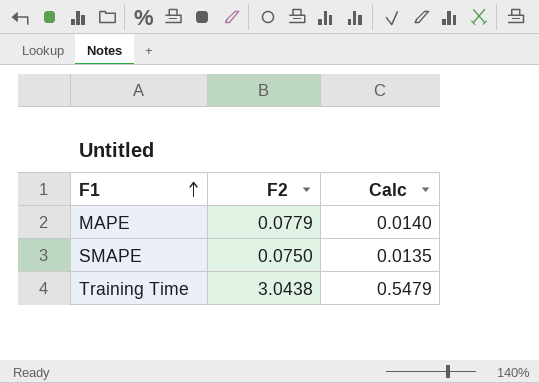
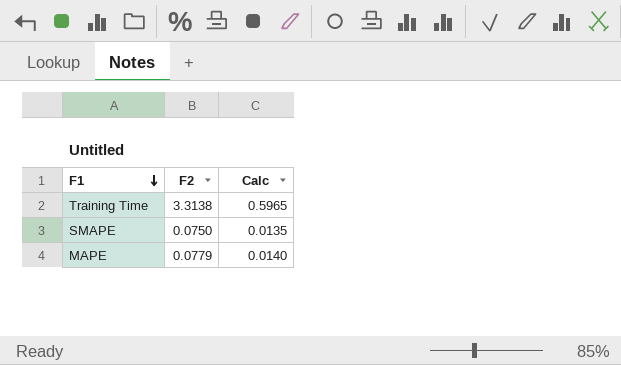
row order: F1 ascending -> F1 descending
Training Time | F2: 3.0438 -> 3.3138
Training Time | Calc: 0.5479 -> 0.5965

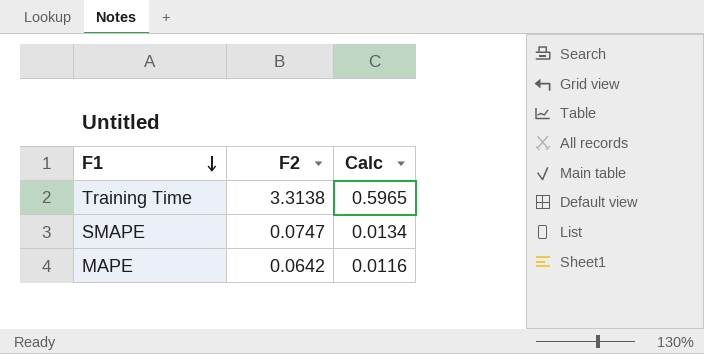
SMAPE | F2: 0.0750 -> 0.0747
SMAPE | Calc: 0.0135 -> 0.0134
MAPE | F2: 0.0779 -> 0.0642
MAPE | Calc: 0.0140 -> 0.0116

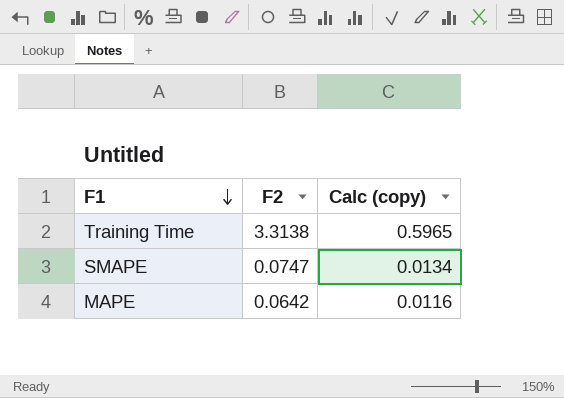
column name: Calc -> Calc (copy)

